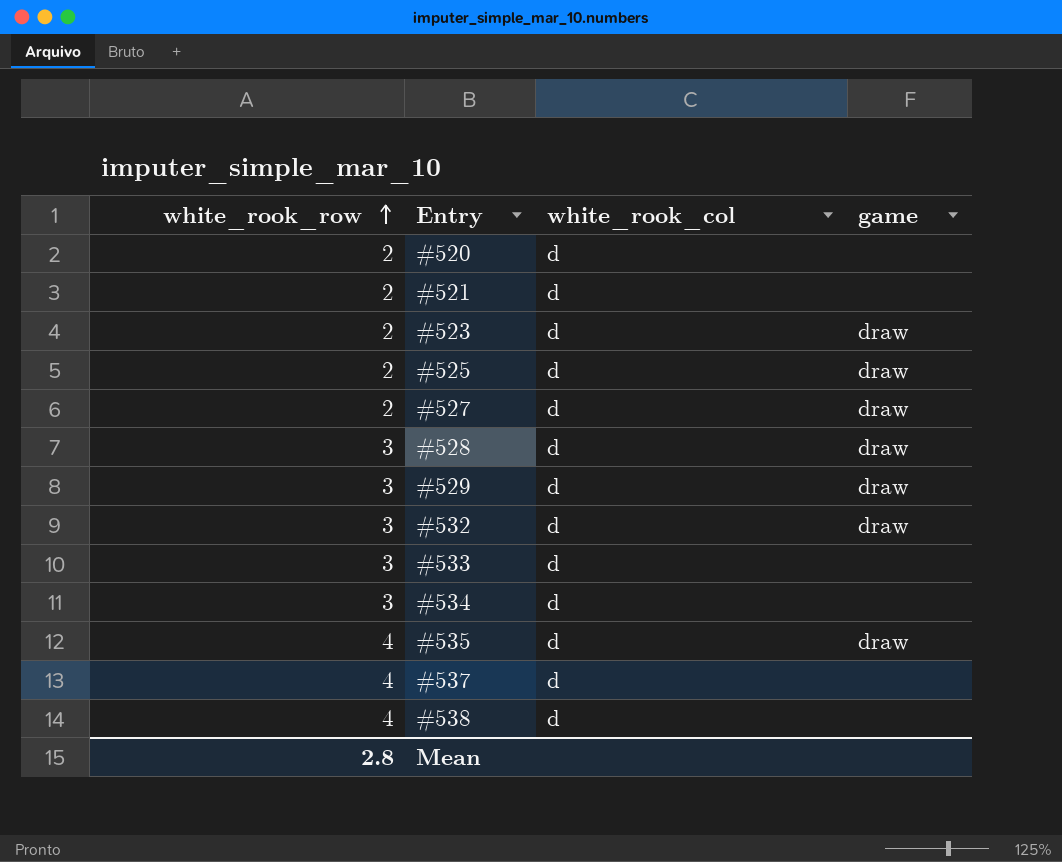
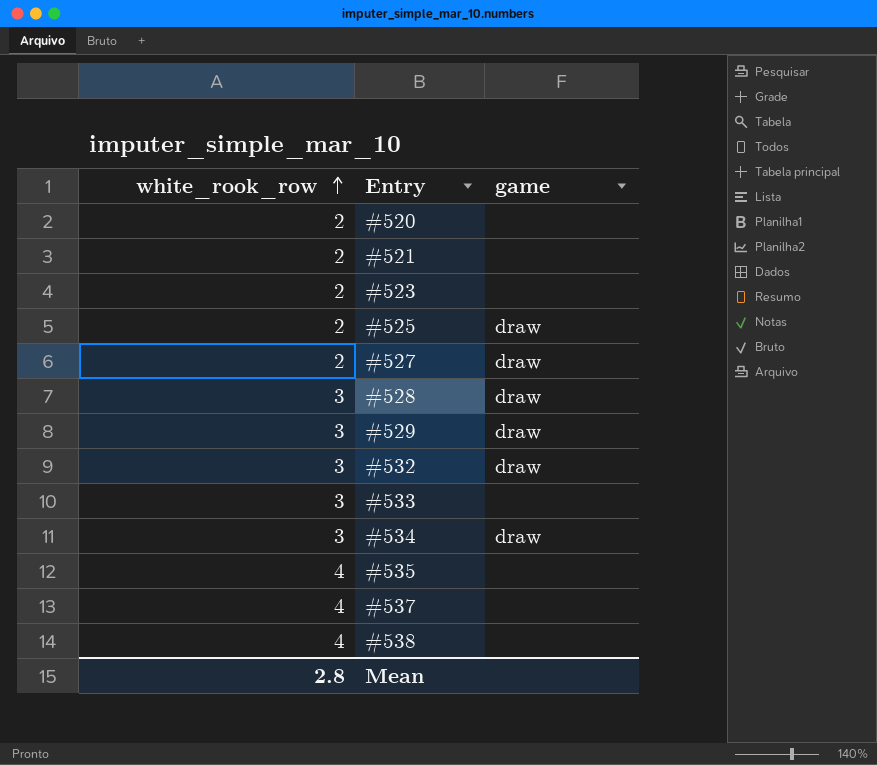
column white_rook_col | position: 3 -> none
#523 | game: draw -> none
#534 | game: none -> draw
#535 | game: draw -> none

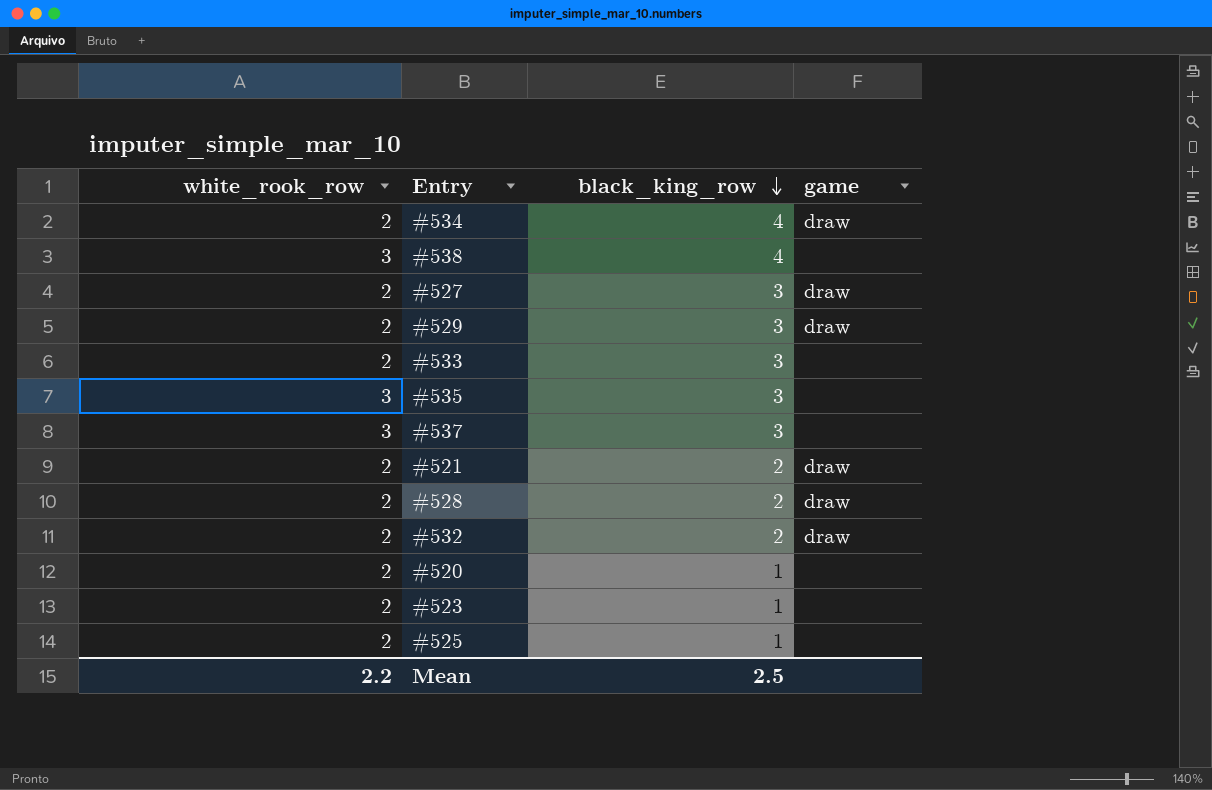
row order: white_rook_row ascending -> black_king_row descending
column black_king_row | position: none -> 3
#534 | white_rook_row: 3 -> 2
#538 | white_rook_row: 4 -> 3
#529 | white_rook_row: 3 -> 2
#533 | white_rook_row: 3 -> 2
#535 | white_rook_row: 4 -> 3
#537 | white_rook_row: 4 -> 3
#521 | game: none -> draw
#528 | white_rook_row: 3 -> 2
#532 | white_rook_row: 3 -> 2
#525 | game: draw -> none
Mean | white_rook_row: 2.8 -> 2.2

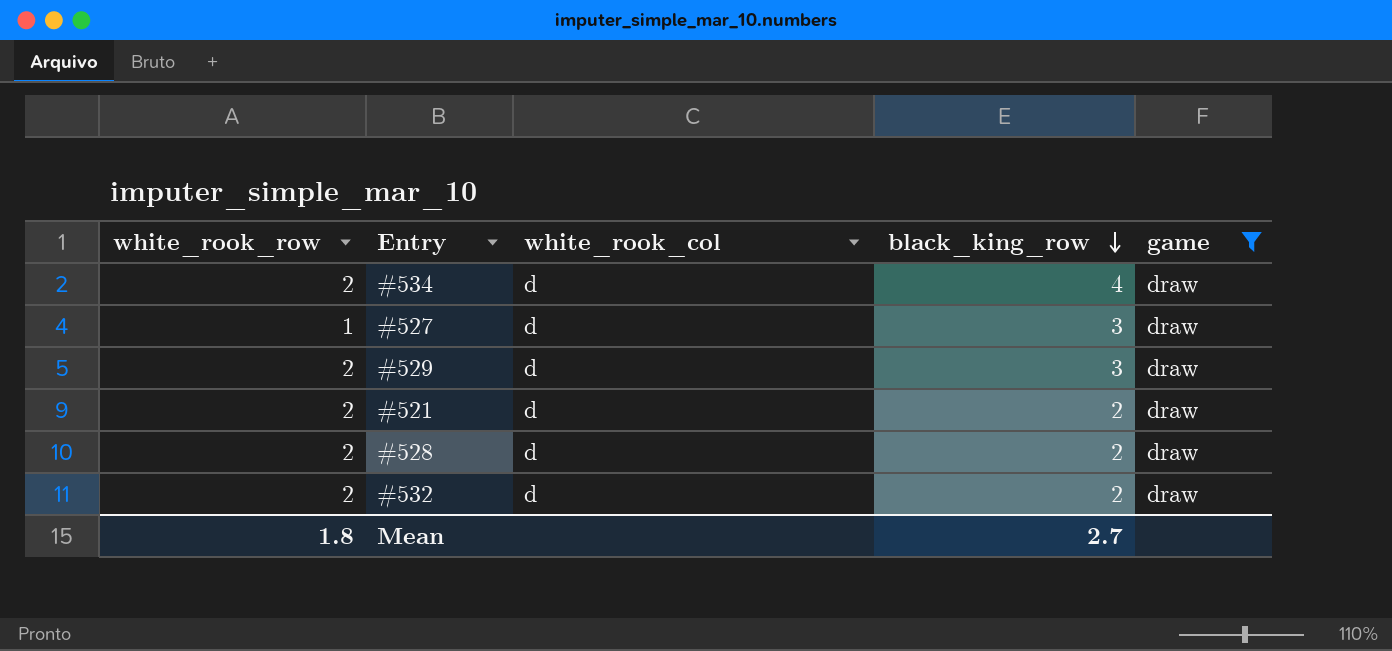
filter: none -> game = draw
column white_rook_col | position: none -> 3
#527 | white_rook_row: 2 -> 1
Mean | white_rook_row: 2.2 -> 1.8
Mean | black_king_row: 2.5 -> 2.7

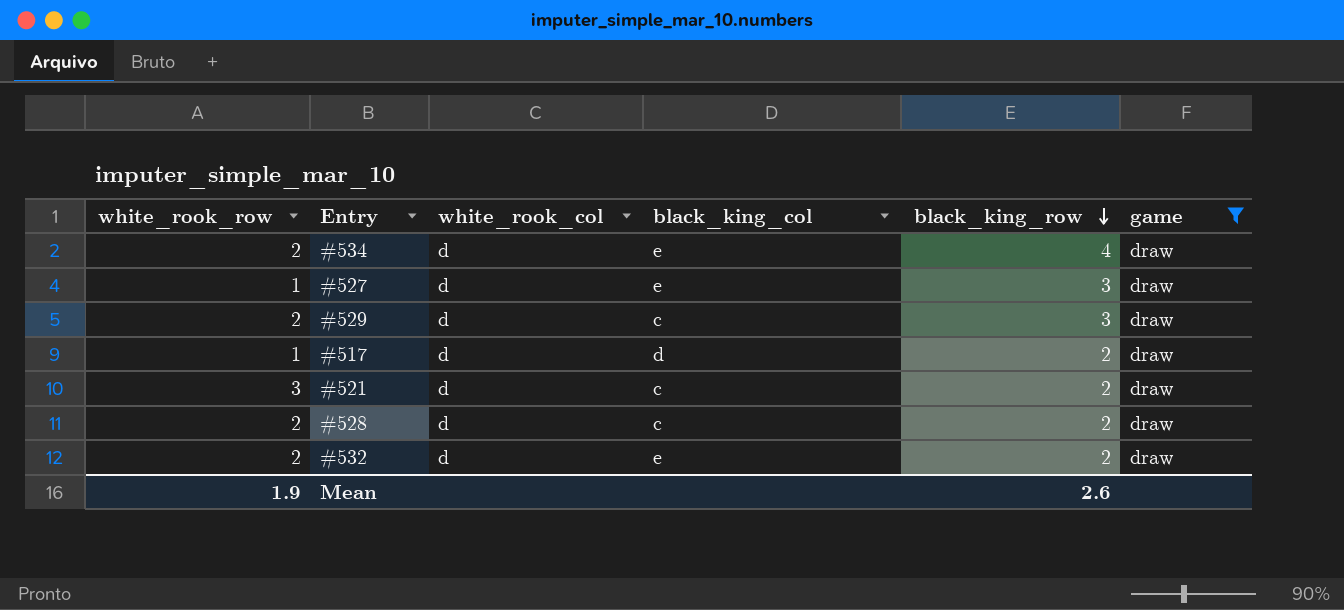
column black_king_col | position: none -> 4
row #517: none -> 1 | d | d | 2 | draw
#521 | white_rook_row: 2 -> 3
Mean | white_rook_row: 1.8 -> 1.9
Mean | black_king_row: 2.7 -> 2.6

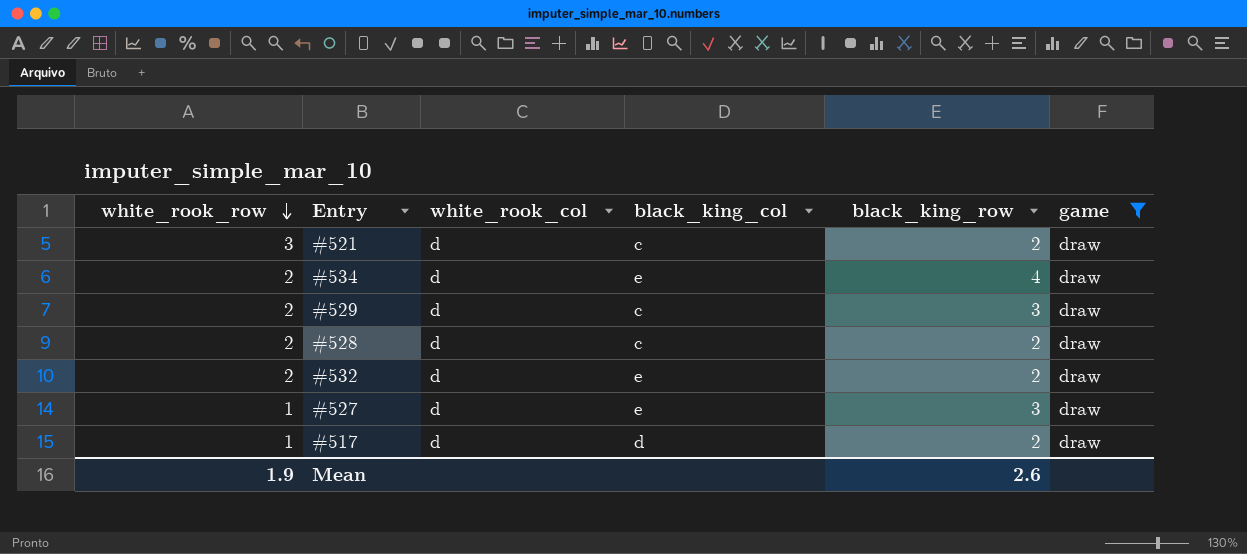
row order: black_king_row descending -> white_rook_row descending

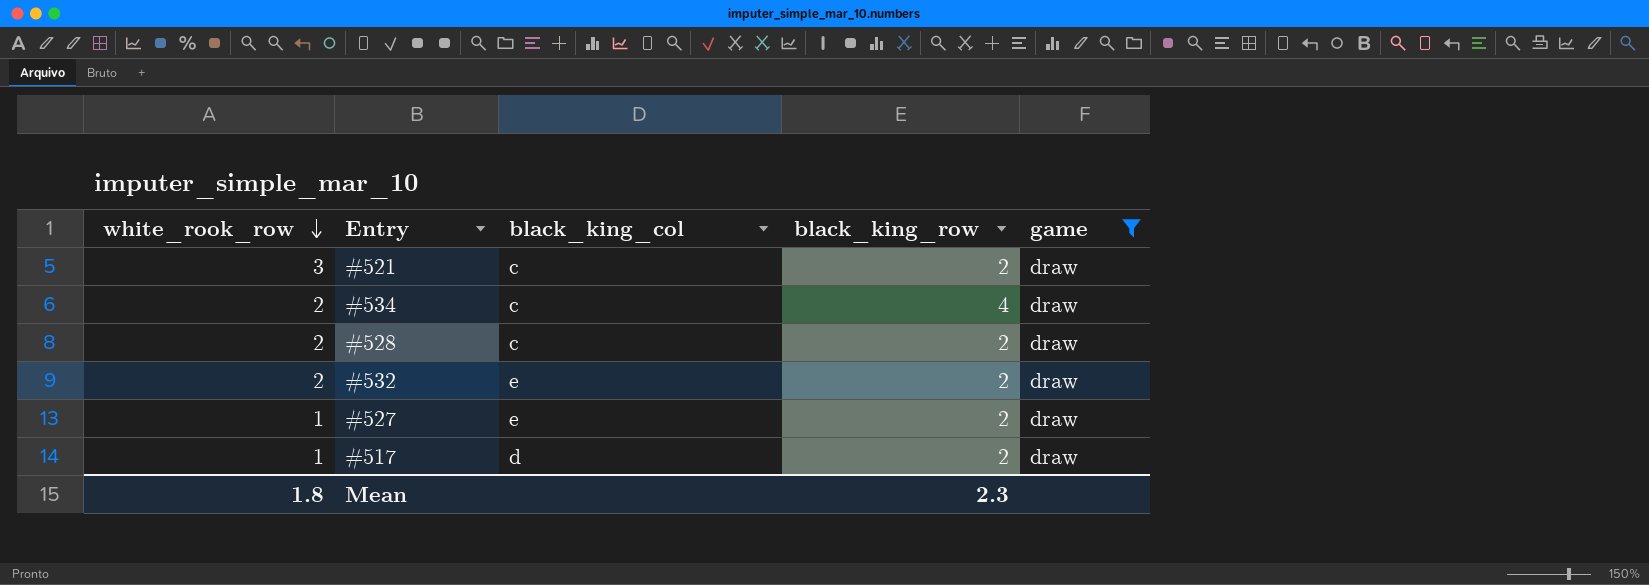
column white_rook_col | position: 3 -> none
row #529: 2 | d | c | 3 | draw -> none
#534 | black_king_col: e -> c
#527 | black_king_row: 3 -> 2
Mean | white_rook_row: 1.9 -> 1.8
Mean | black_king_row: 2.6 -> 2.3

